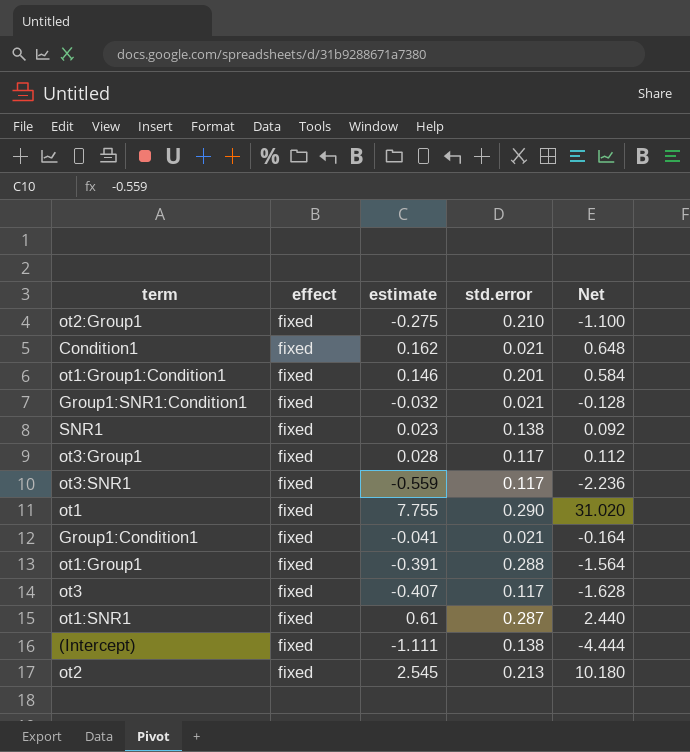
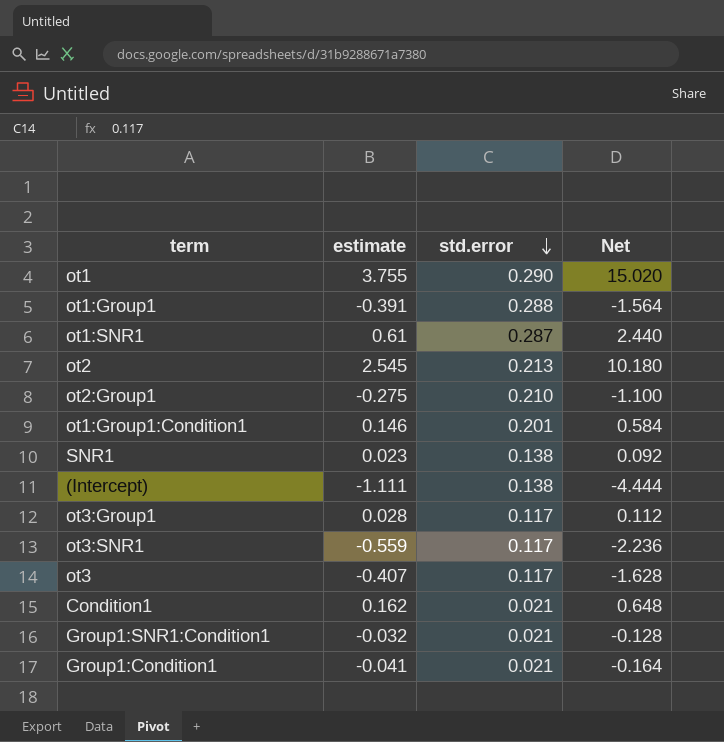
row order: none -> std.error descending
column effect | position: 2 -> none
ot1 | estimate: 7.755 -> 3.755
ot1 | Net: 31.020 -> 15.020

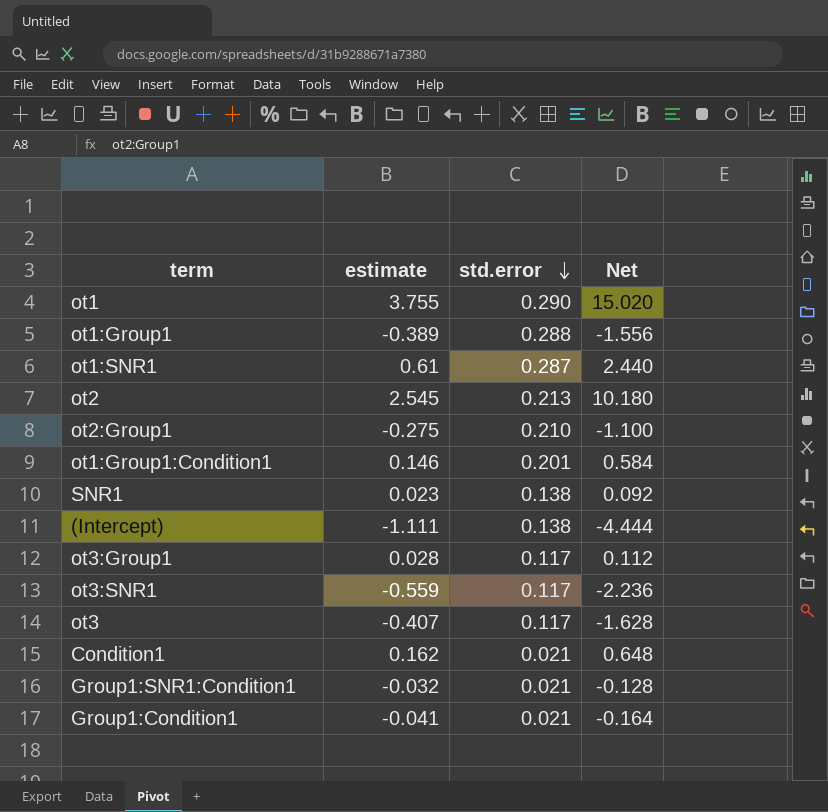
ot1:Group1 | estimate: -0.391 -> -0.389
ot1:Group1 | Net: -1.564 -> -1.556

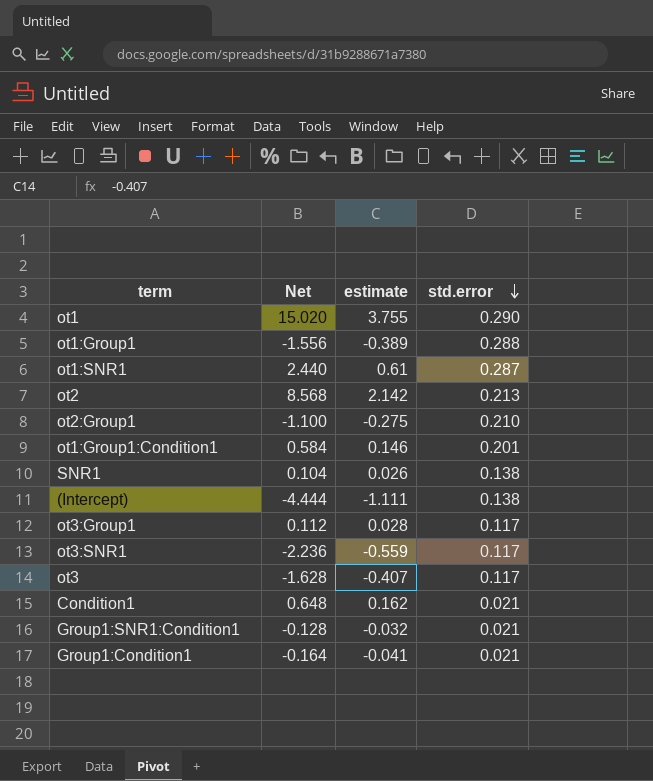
column Net | position: 4 -> 2
ot2 | Net: 10.180 -> 8.568
ot2 | estimate: 2.545 -> 2.142
SNR1 | Net: 0.092 -> 0.104
SNR1 | estimate: 0.023 -> 0.026

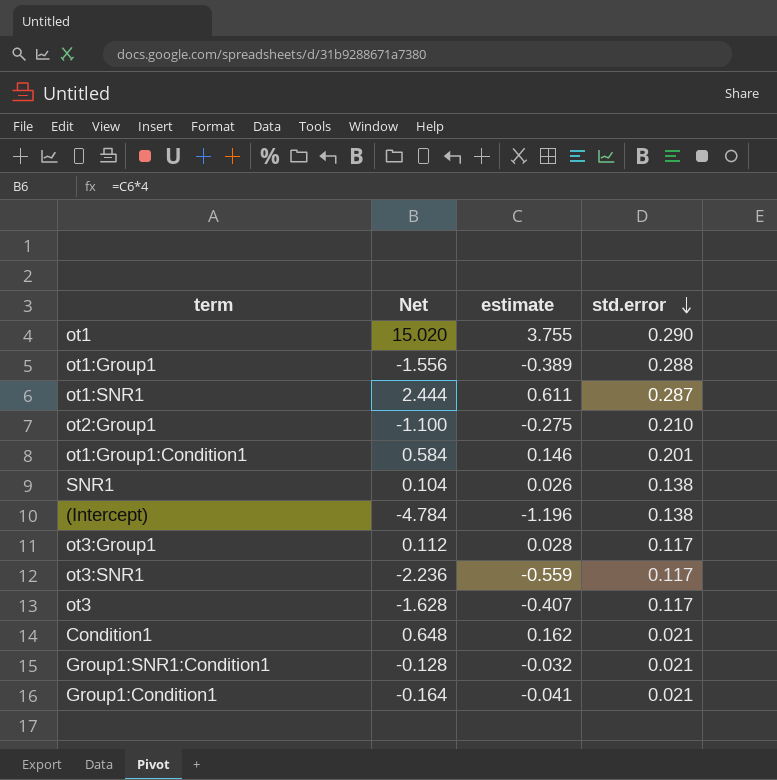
row ot2: 8.568 | 2.142 | 0.213 -> none
ot1:SNR1 | Net: 2.440 -> 2.444
ot1:SNR1 | estimate: 0.61 -> 0.611
(Intercept) | Net: -4.444 -> -4.784
(Intercept) | estimate: -1.111 -> -1.196

